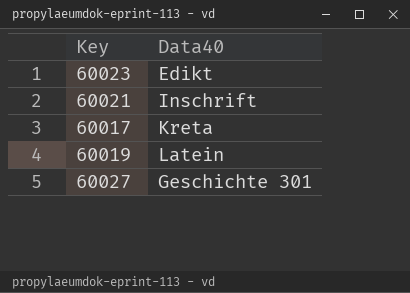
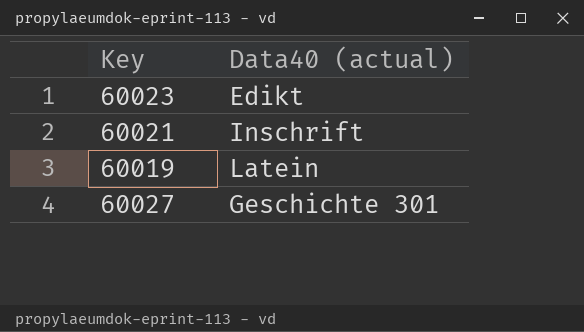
column name: Data40 -> Data40 (actual)
row 60017: Kreta -> none

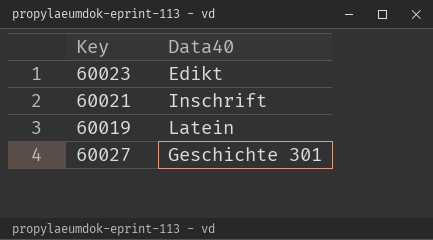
column name: Data40 (actual) -> Data40

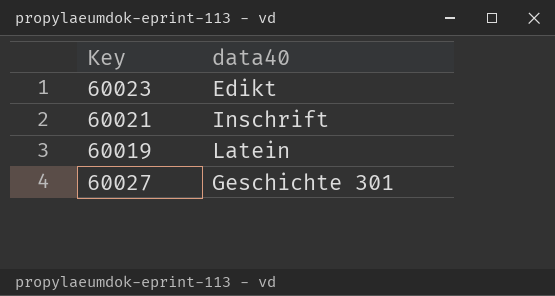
column name: Data40 -> data40

